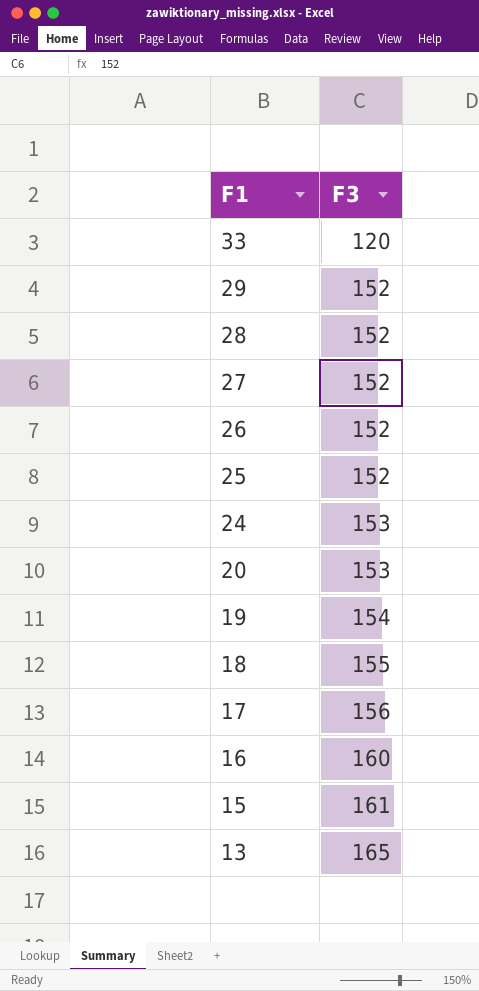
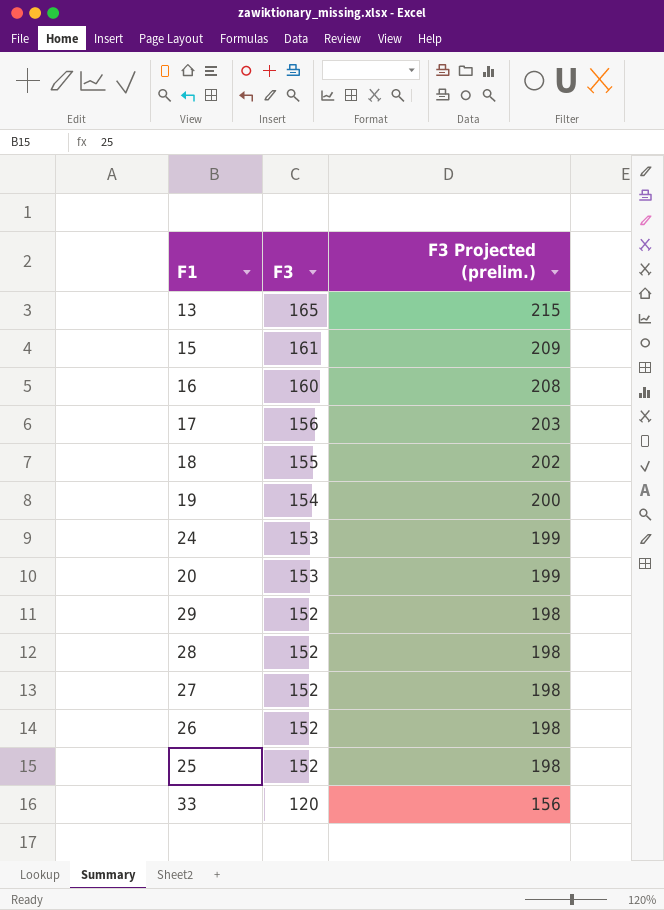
row order: F1 descending -> F3 descending
column F3 Projected (prelim.) | formula: none -> [F3] * 1.3

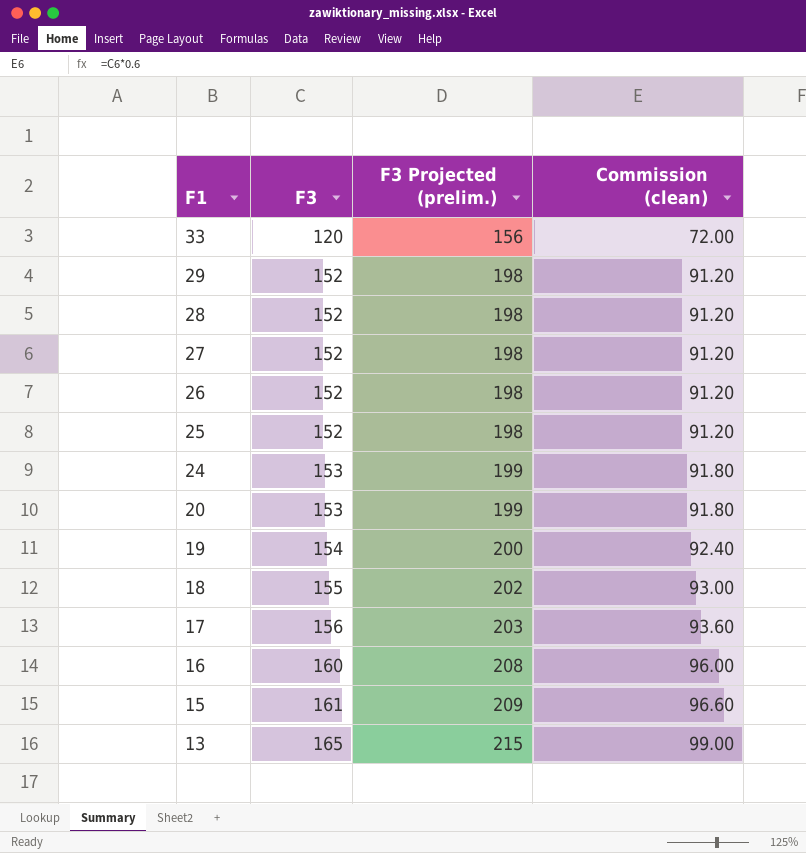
row order: F3 descending -> F1 descending
column Commission (clean) | formula: none -> [F3] * 0.6

